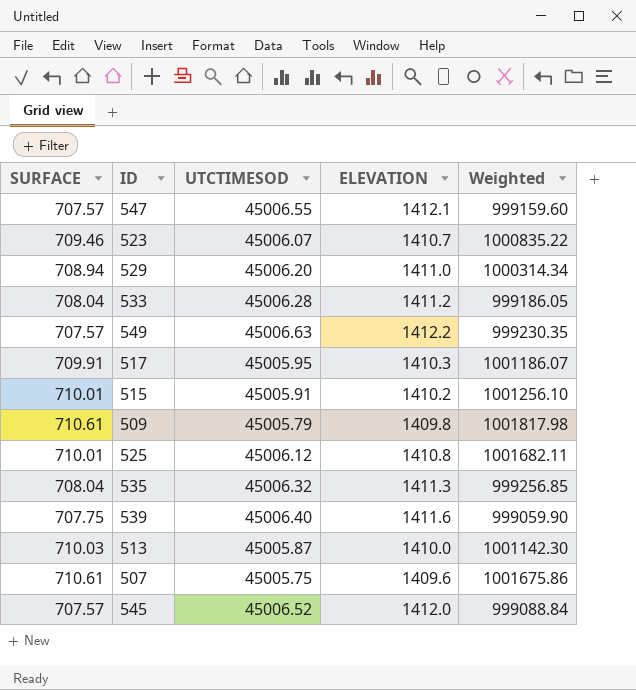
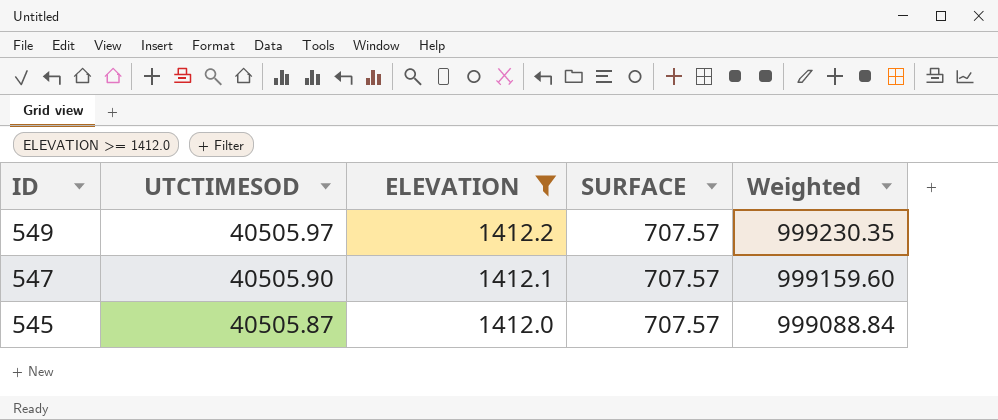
filter: none -> ELEVATION >= 1412.0
row order: none -> ID descending
column SURFACE | position: 1 -> 4
549 | UTCTIMESOD: 45006.63 -> 40505.97
547 | UTCTIMESOD: 45006.55 -> 40505.90
545 | UTCTIMESOD: 45006.52 -> 40505.87

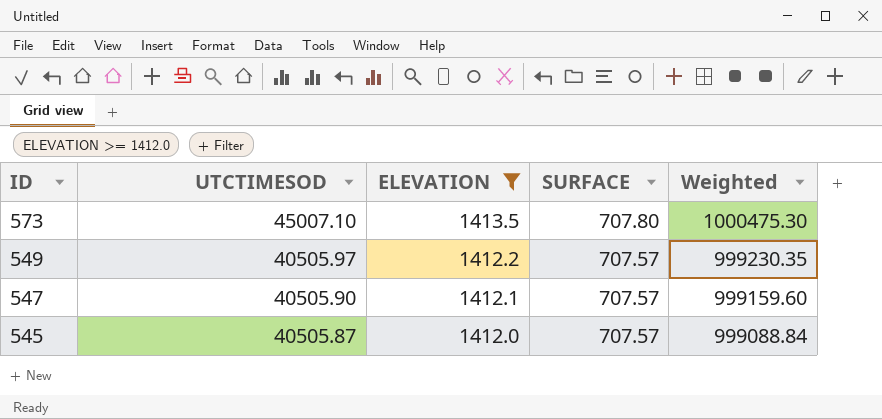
row 573: none -> 45007.10 | 1413.5 | 707.80 | 1000475.30

